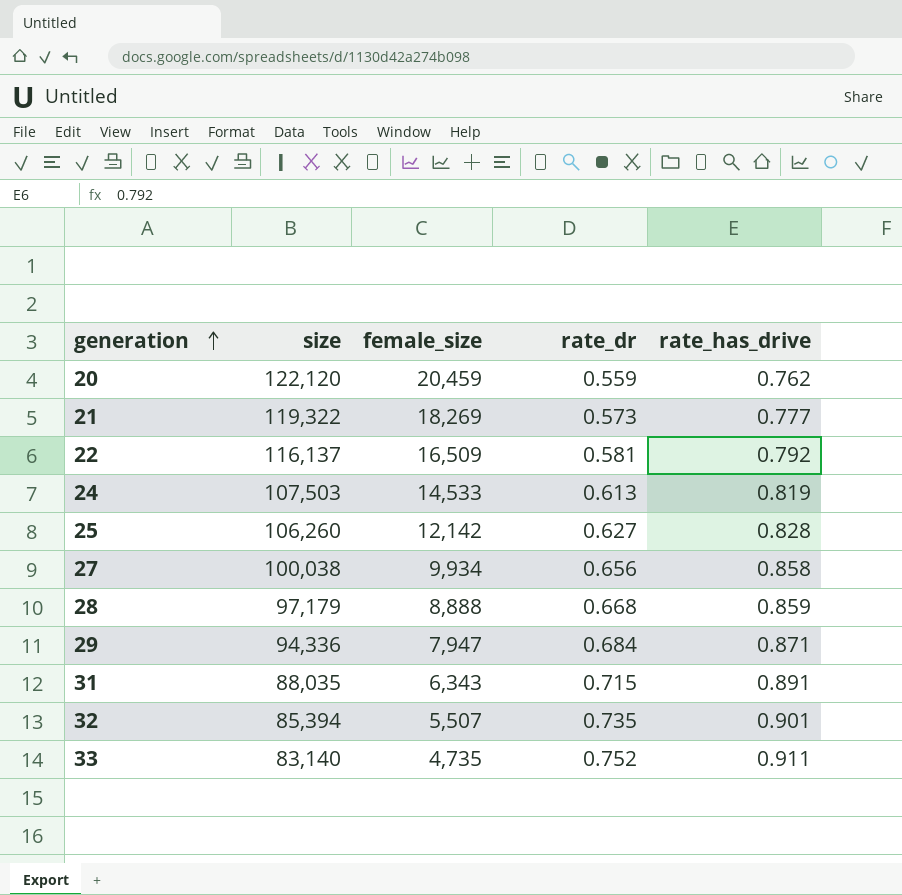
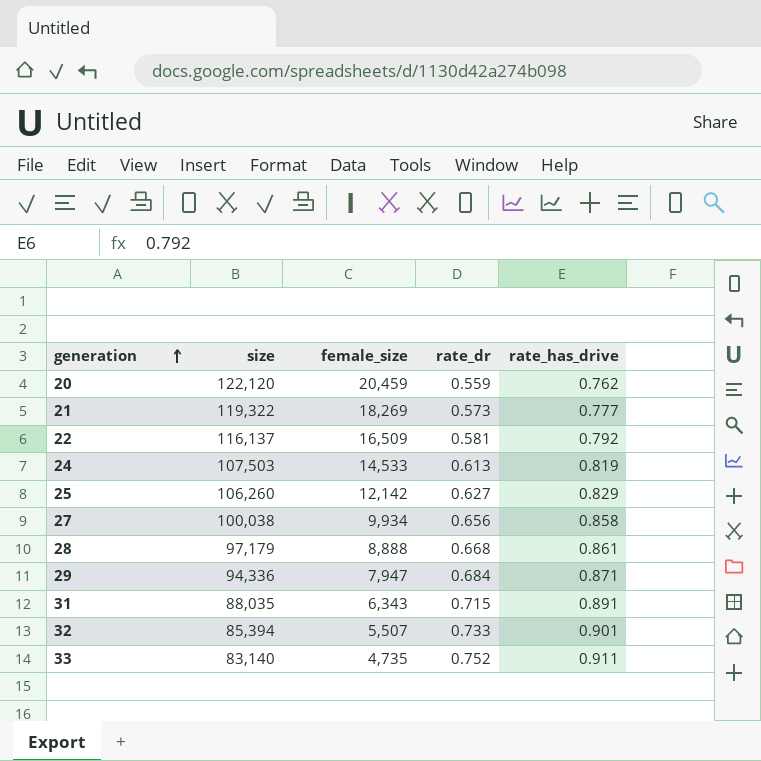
25 | rate_has_drive: 0.828 -> 0.829
28 | rate_has_drive: 0.859 -> 0.861
32 | rate_dr: 0.735 -> 0.733

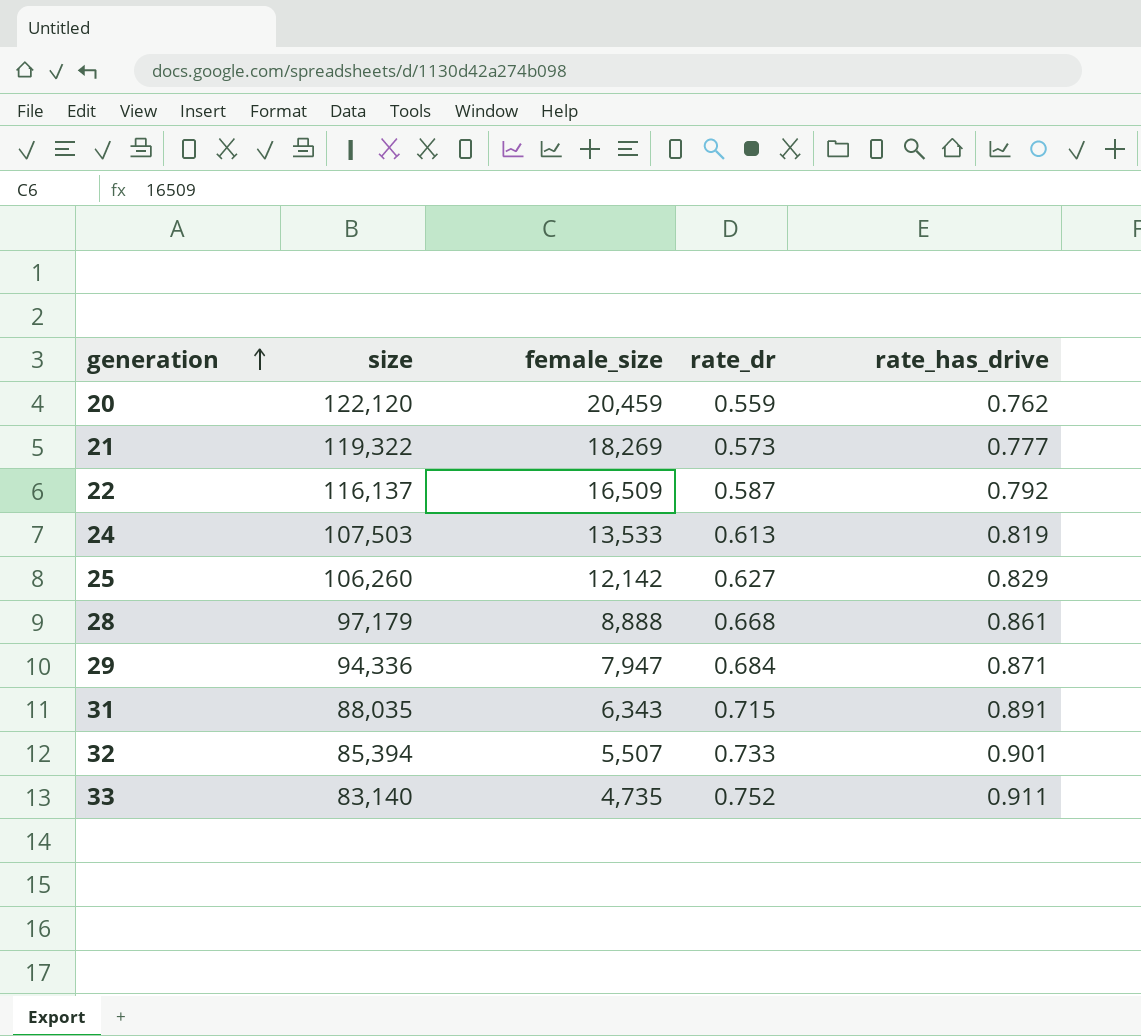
row 27: 100,038 | 9,934 | 0.656 | 0.858 -> none
22 | rate_dr: 0.581 -> 0.587
24 | female_size: 14,533 -> 13,533

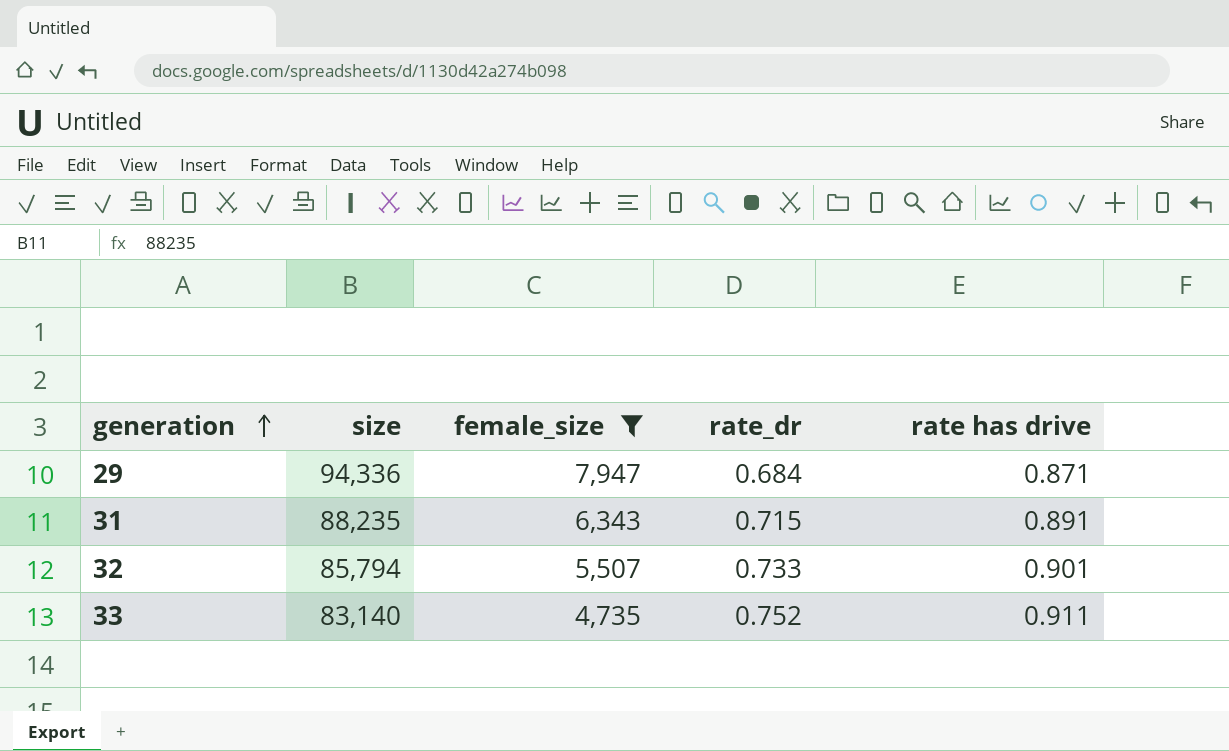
filter: none -> female_size <= 7,947
column name: rate_has_drive -> rate has drive
31 | size: 88,035 -> 88,235
32 | size: 85,394 -> 85,794

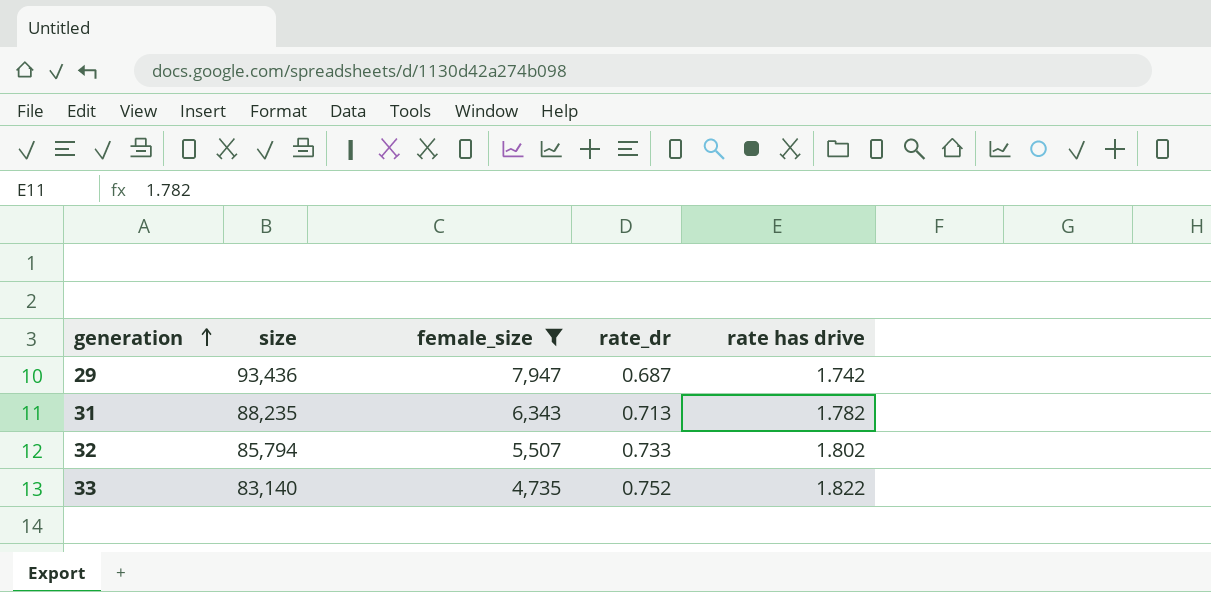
29 | size: 94,336 -> 93,436
29 | rate_dr: 0.684 -> 0.687
29 | rate has drive: 0.871 -> 1.742
31 | rate_dr: 0.715 -> 0.713
31 | rate has drive: 0.891 -> 1.782
32 | rate has drive: 0.901 -> 1.802
33 | rate has drive: 0.911 -> 1.822

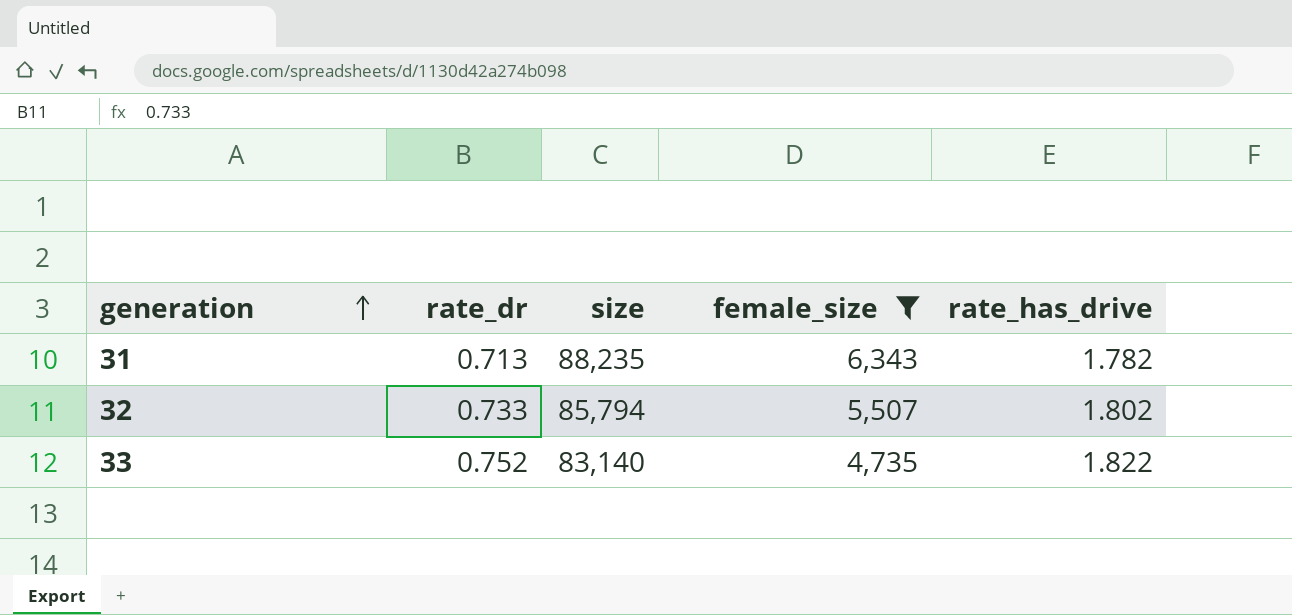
column rate_dr | position: 4 -> 2
column name: rate has drive -> rate_has_drive
row 29: 93,436 | 7,947 | 0.687 | 1.742 -> none

